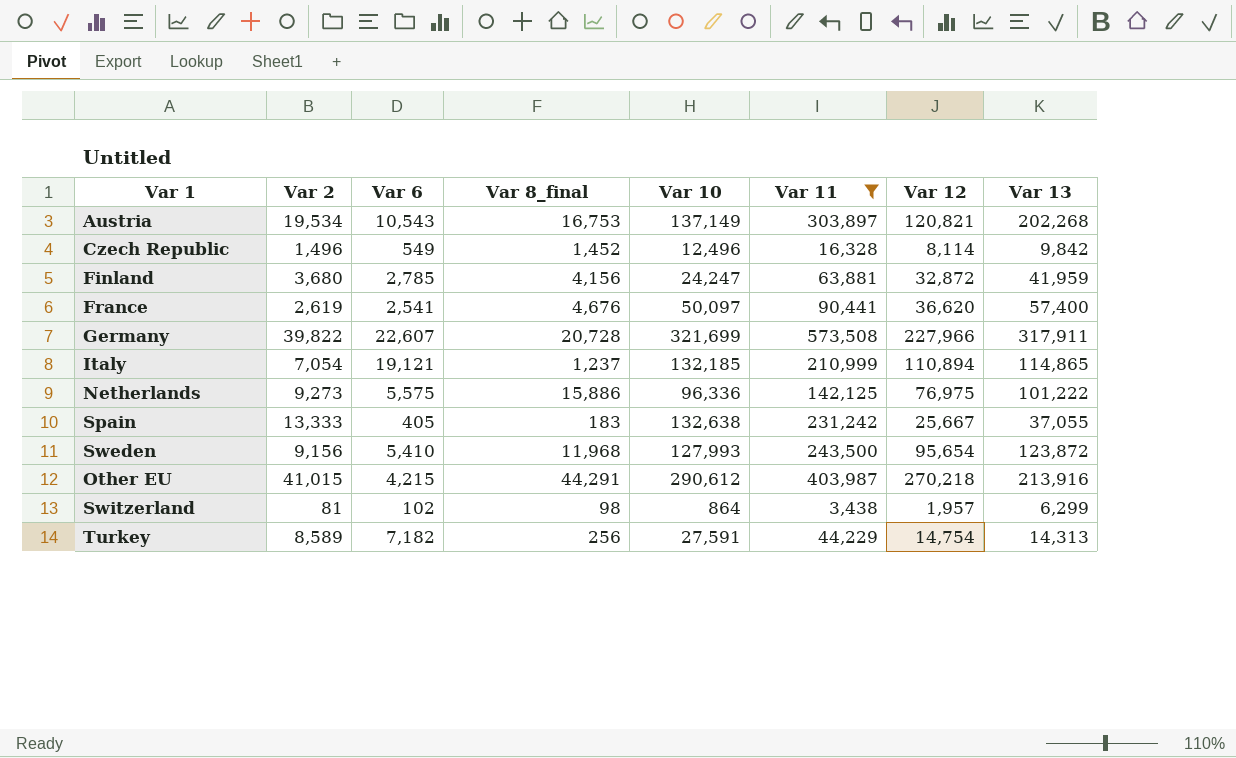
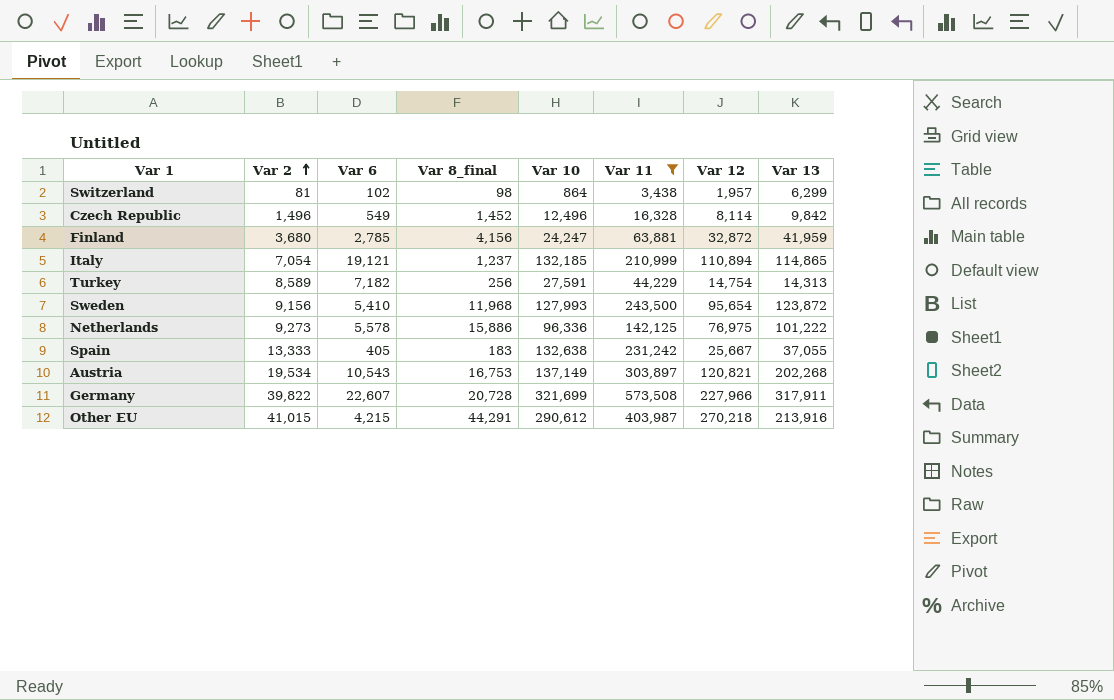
row order: none -> Var 2 ascending
row France: 2,619 | 2,541 | 4,676 | 50,097 | 90,441 | 36,620 | 57,400 -> none
Netherlands | Var 6: 5,575 -> 5,578

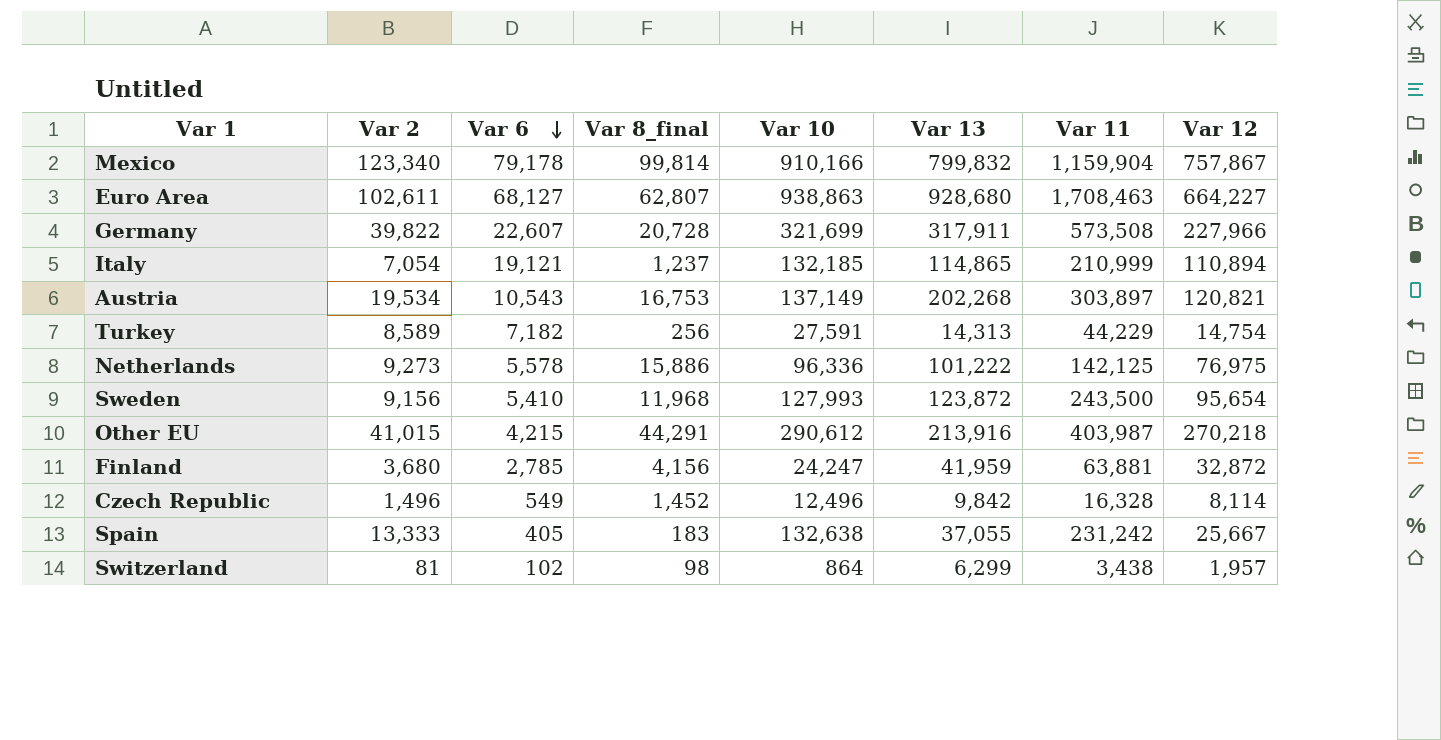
filter: Var 11 <= 573,508 -> none
row order: Var 2 ascending -> Var 6 descending
column Var 13 | position: 8 -> 6

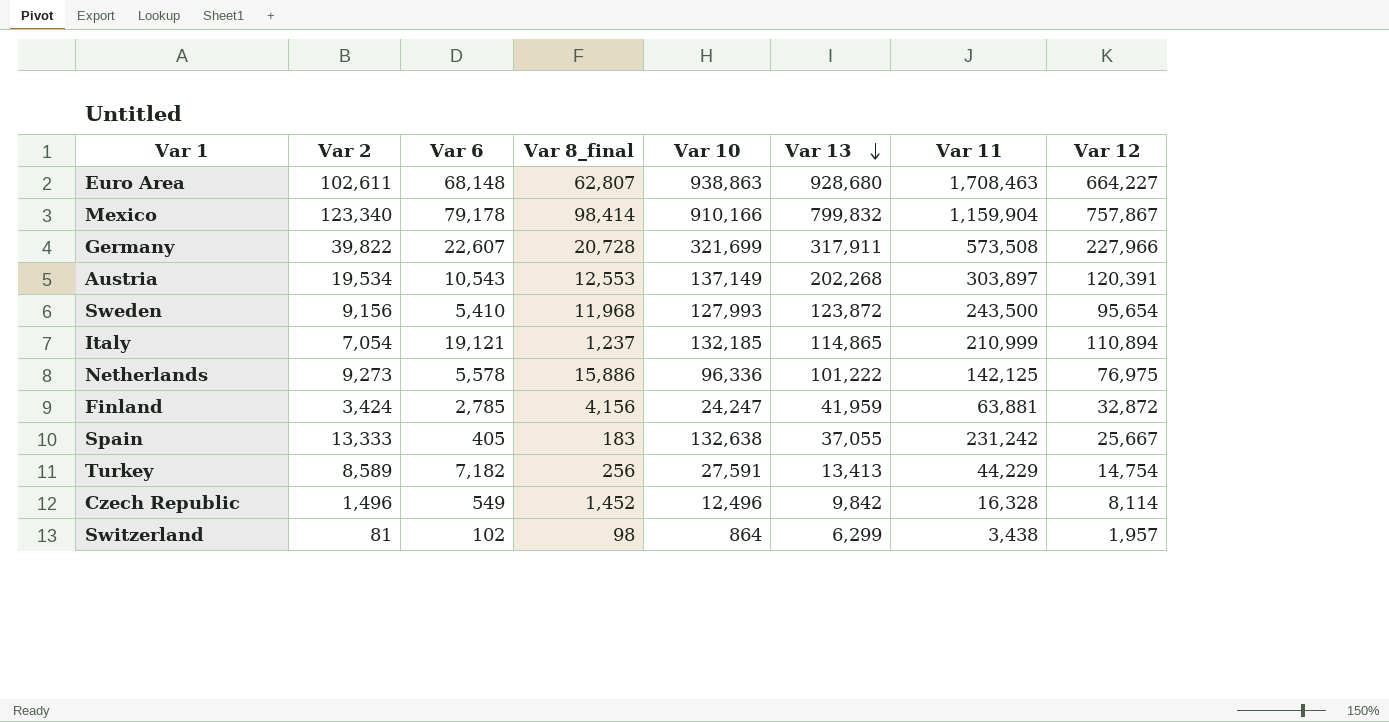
row order: Var 6 descending -> Var 13 descending
row Other EU: 41,015 | 4,215 | 44,291 | 290,612 | 213,916 | 403,987 | 270,218 -> none
Euro Area | Var 6: 68,127 -> 68,148
Mexico | Var 8_final: 99,814 -> 98,414
Austria | Var 8_final: 16,753 -> 12,553
Austria | Var 12: 120,821 -> 120,391
Finland | Var 2: 3,680 -> 3,424
Turkey | Var 13: 14,313 -> 13,413

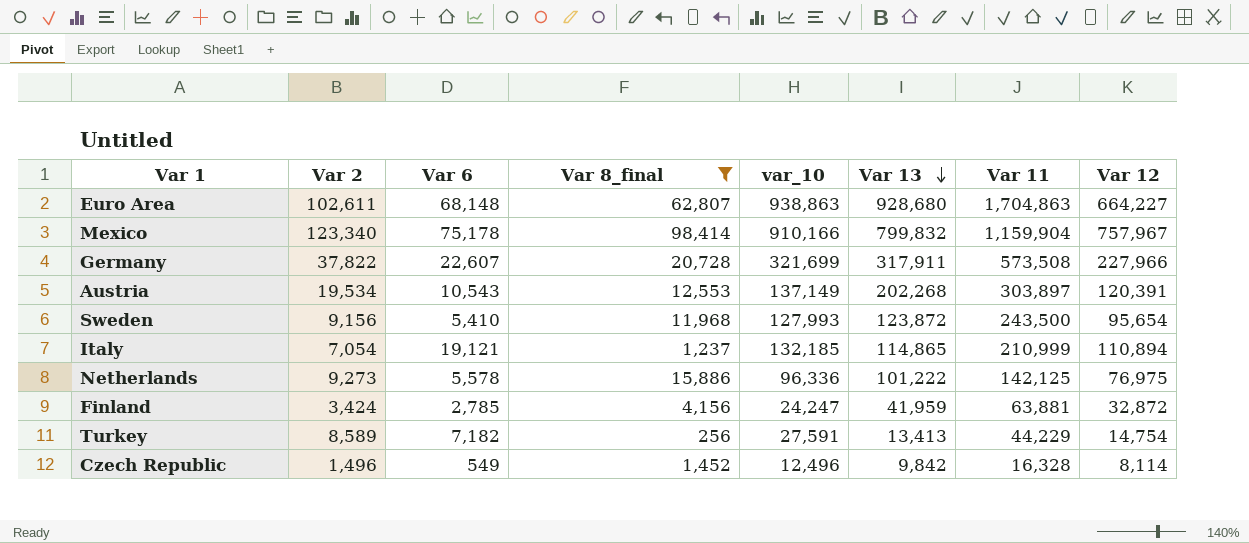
filter: none -> Var 8_final >= 256
column name: Var 10 -> var_10
Euro Area | Var 11: 1,708,463 -> 1,704,863
Mexico | Var 6: 79,178 -> 75,178
Mexico | Var 12: 757,867 -> 757,967
Germany | Var 2: 39,822 -> 37,822

